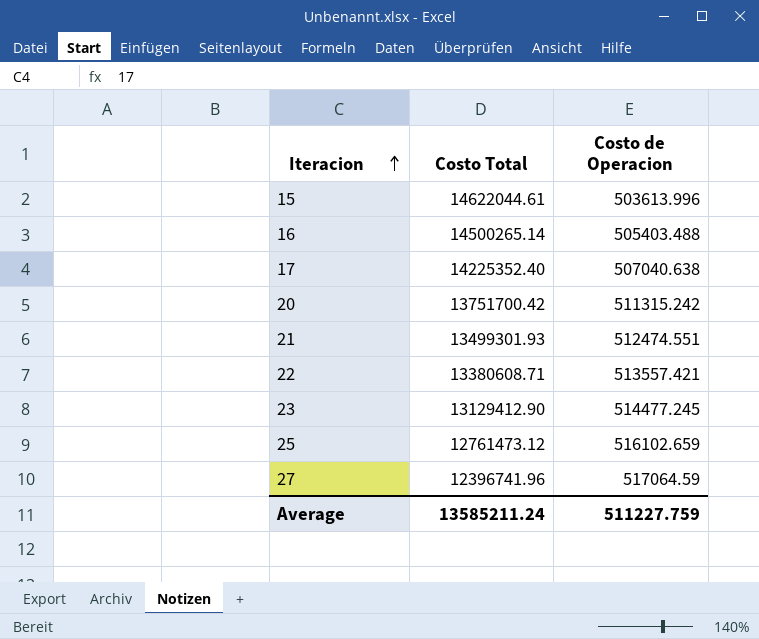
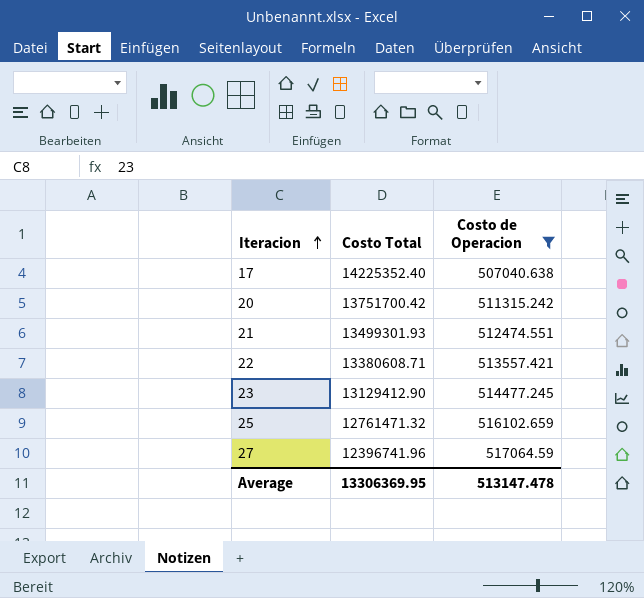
filter: none -> Costo de Operacion >= 507040.638
25 | Costo Total: 12761473.12 -> 12761471.32
Average | Costo Total: 13585211.24 -> 13306369.95
Average | Costo de Operacion: 511227.759 -> 513147.478

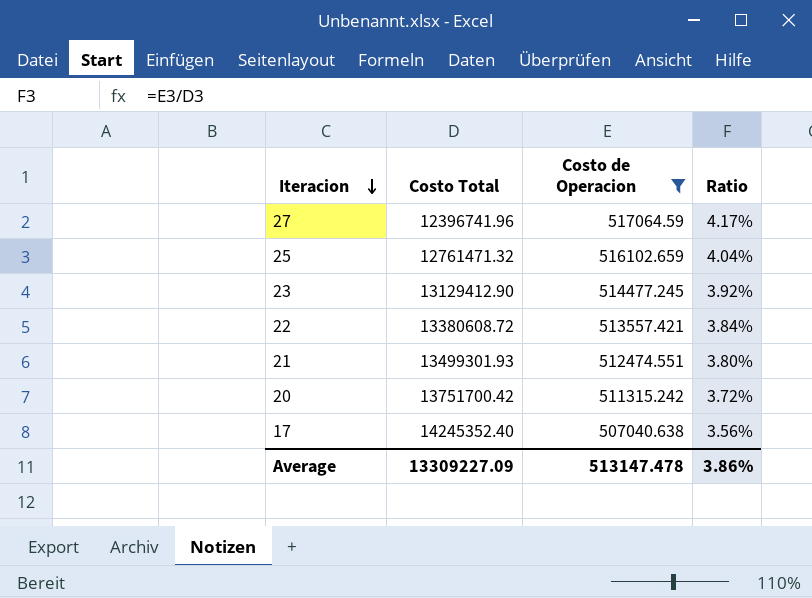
row order: Iteracion ascending -> Iteracion descending
column Ratio | formula: none -> [Costo de Operacion] / [Costo Total]
22 | Costo Total: 13380608.71 -> 13380608.72
17 | Costo Total: 14225352.40 -> 14245352.40
Average | Costo Total: 13306369.95 -> 13309227.09

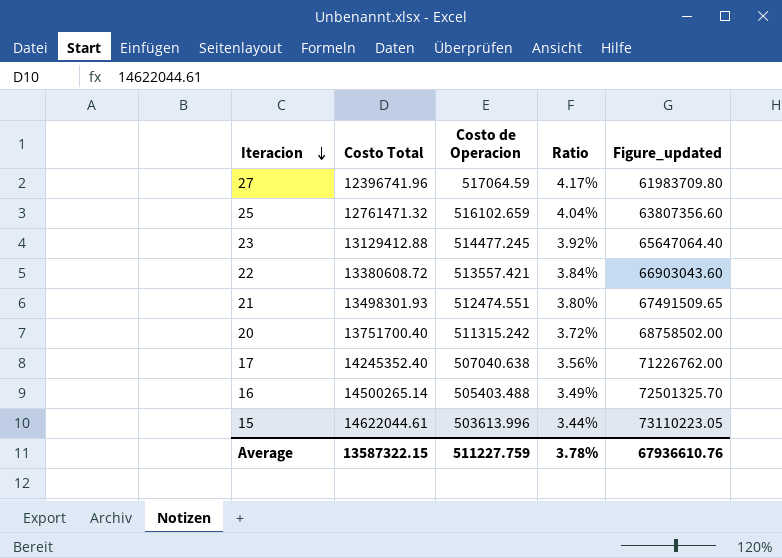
filter: Costo de Operacion >= 507040.638 -> none
column Figure_updated | formula: none -> [Costo Total] * 5
23 | Costo Total: 13129412.90 -> 13129412.88
21 | Costo Total: 13499301.93 -> 13498301.93
20 | Costo Total: 13751700.42 -> 13751700.40
Average | Costo Total: 13309227.09 -> 13587322.15
Average | Costo de Operacion: 513147.478 -> 511227.759
Average | Ratio: 3.86% -> 3.78%

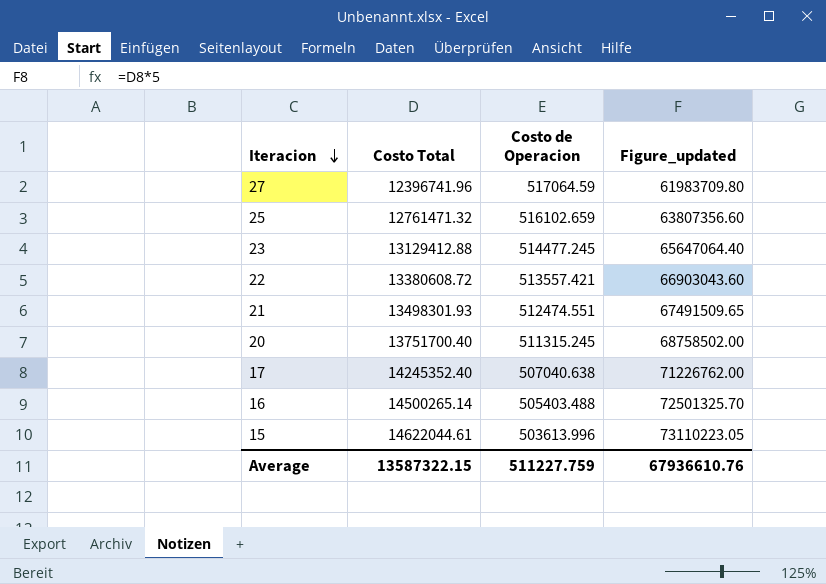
column Ratio | formula: [Costo de Operacion] / [Costo Total] -> none
20 | Costo de Operacion: 511315.242 -> 511315.245

